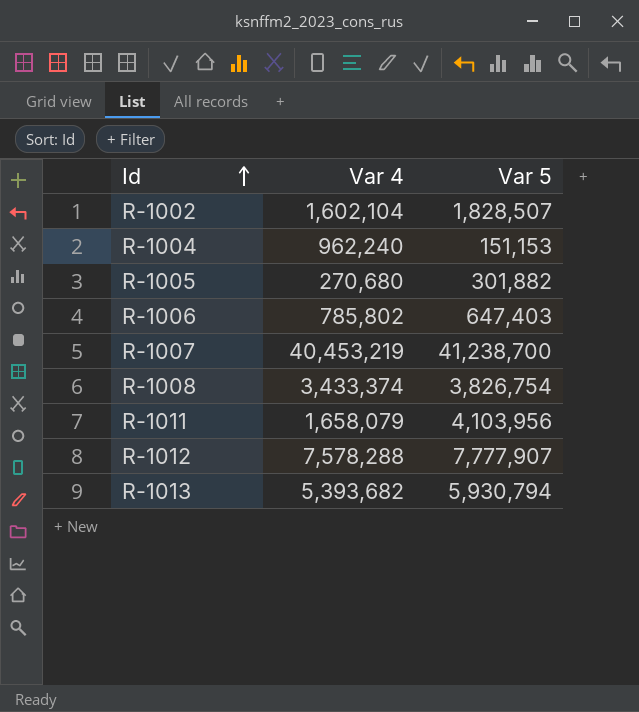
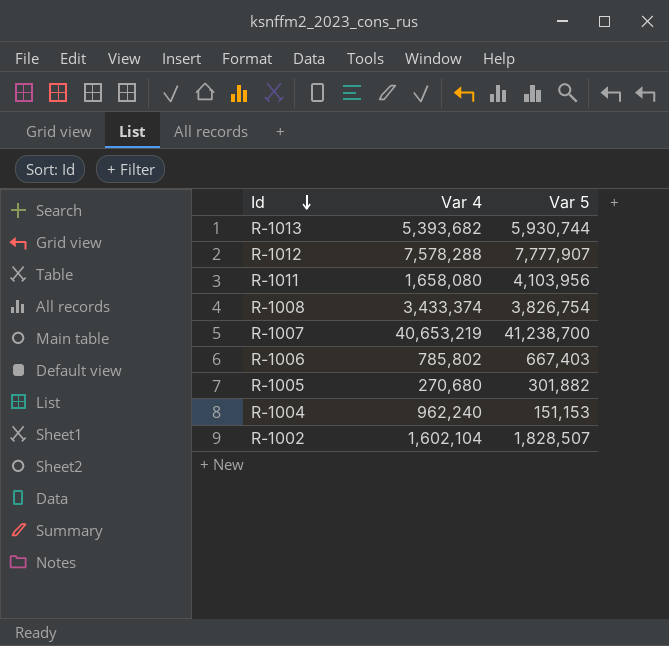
row order: Id ascending -> Id descending
R-1013 | Var 5: 5,930,794 -> 5,930,744
R-1011 | Var 4: 1,658,079 -> 1,658,080
R-1007 | Var 4: 40,453,219 -> 40,653,219
R-1006 | Var 5: 647,403 -> 667,403

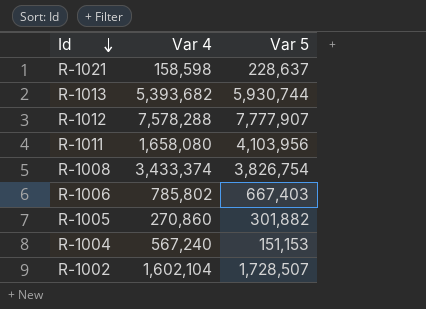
row R-1007: 40,653,219 | 41,238,700 -> none
row R-1021: none -> 158,598 | 228,637
R-1005 | Var 4: 270,680 -> 270,860
R-1004 | Var 4: 962,240 -> 567,240
R-1002 | Var 5: 1,828,507 -> 1,728,507

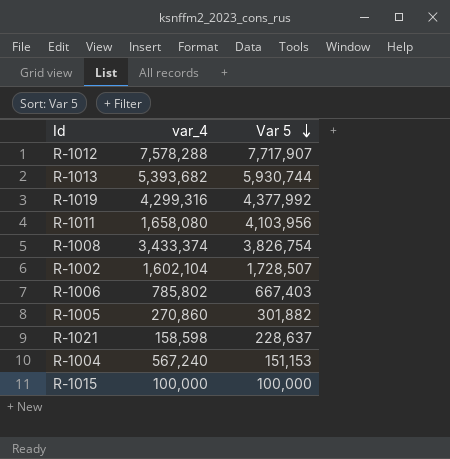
row order: Id descending -> Var 5 descending
column name: Var 4 -> var_4
R-1012 | Var 5: 7,777,907 -> 7,717,907
row R-1019: none -> 4,299,316 | 4,377,992
row R-1015: none -> 100,000 | 100,000

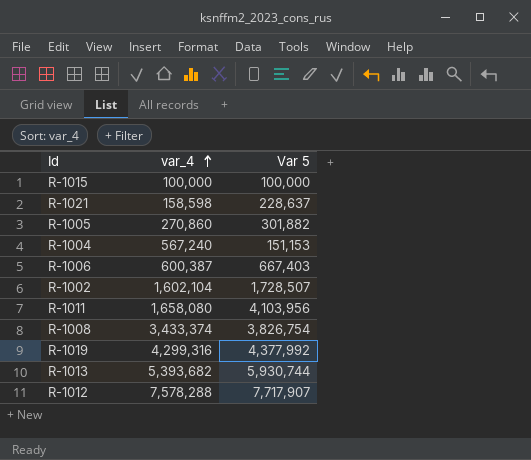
row order: Var 5 descending -> var_4 ascending
R-1006 | var_4: 785,802 -> 600,387

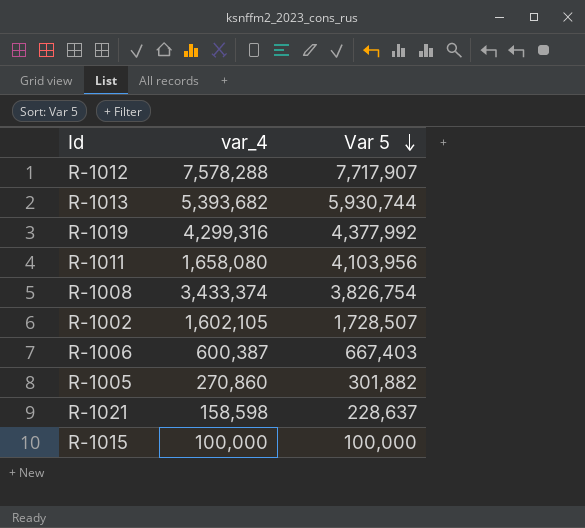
row order: var_4 ascending -> Var 5 descending
row R-1004: 567,240 | 151,153 -> none
R-1002 | var_4: 1,602,104 -> 1,602,105

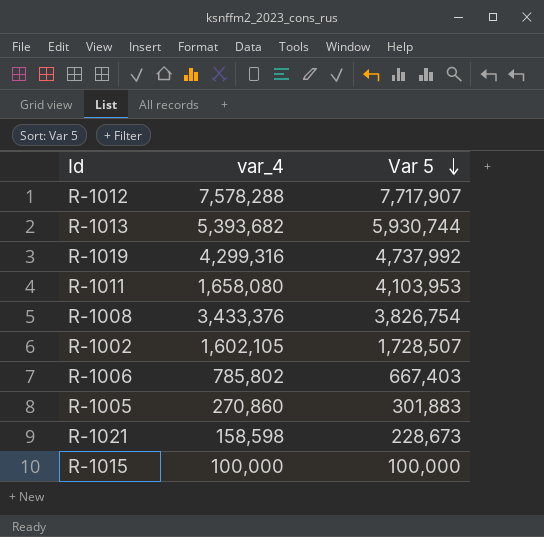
R-1019 | Var 5: 4,377,992 -> 4,737,992
R-1011 | Var 5: 4,103,956 -> 4,103,953
R-1008 | var_4: 3,433,374 -> 3,433,376
R-1006 | var_4: 600,387 -> 785,802
R-1005 | Var 5: 301,882 -> 301,883
R-1021 | Var 5: 228,637 -> 228,673

